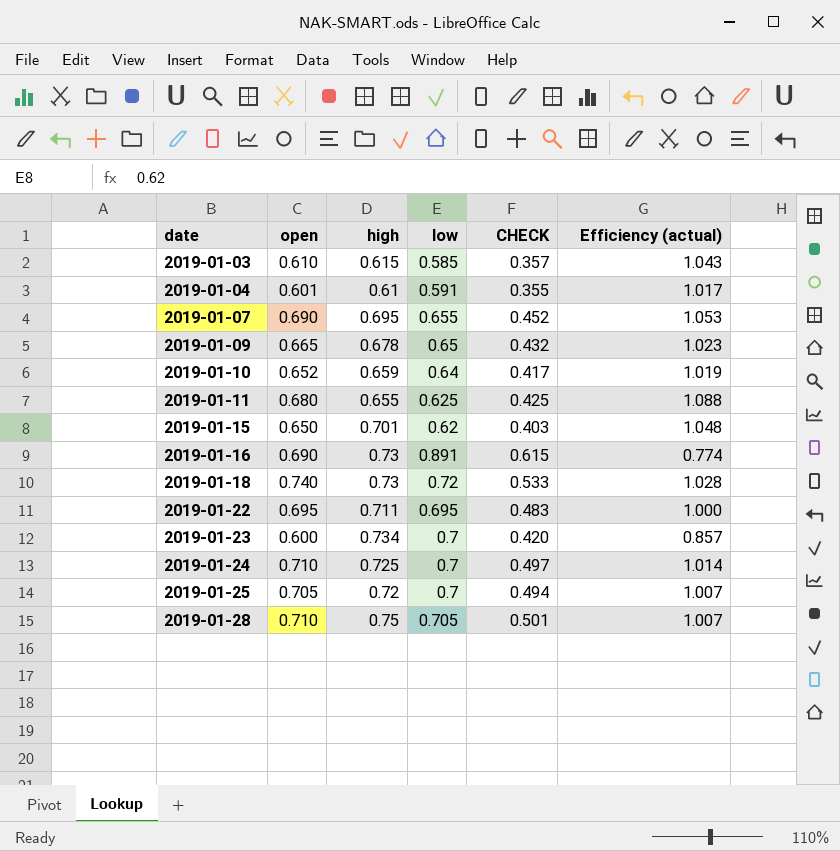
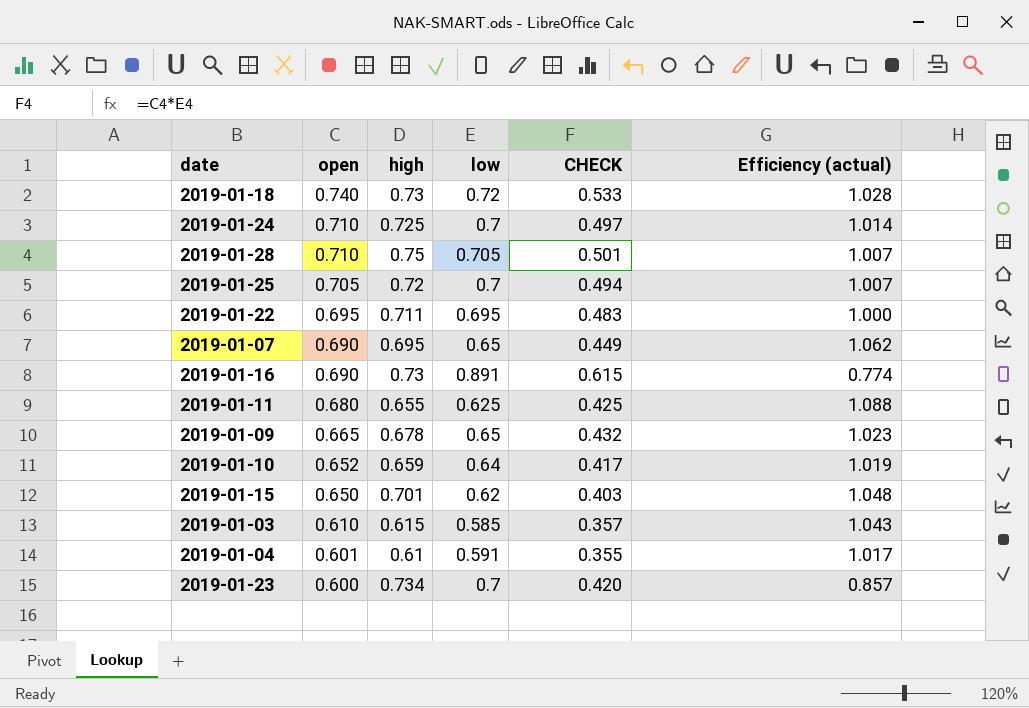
row order: date ascending -> open descending
2019-01-07 | low: 0.655 -> 0.65
2019-01-07 | CHECK: 0.452 -> 0.449
2019-01-07 | Efficiency (actual): 1.053 -> 1.062

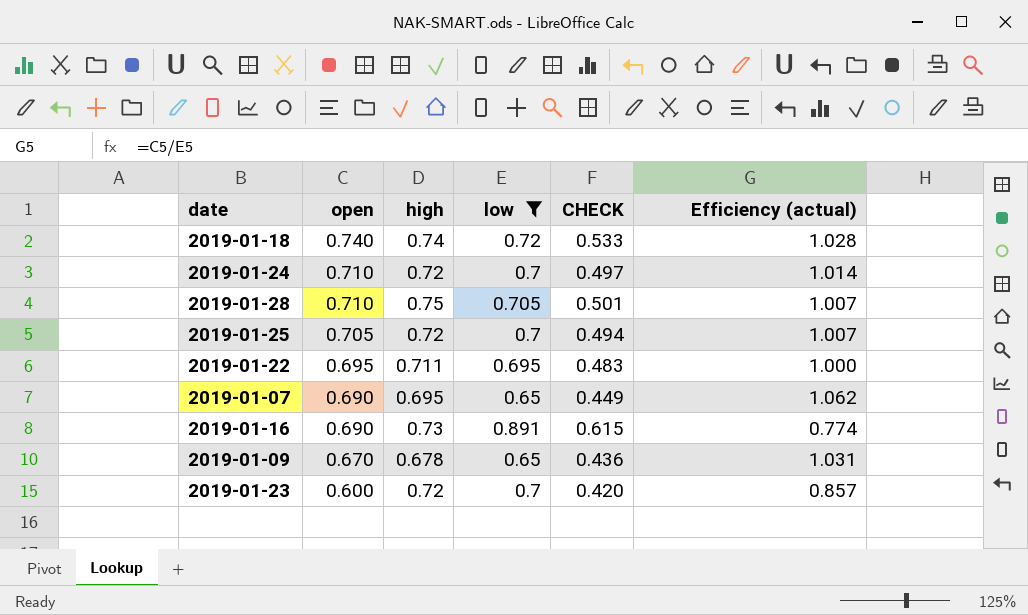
filter: none -> low >= 0.65
2019-01-18 | high: 0.73 -> 0.74
2019-01-24 | high: 0.725 -> 0.72
2019-01-09 | open: 0.665 -> 0.670
2019-01-09 | CHECK: 0.432 -> 0.436
2019-01-09 | Efficiency (actual): 1.023 -> 1.031
2019-01-23 | high: 0.734 -> 0.72

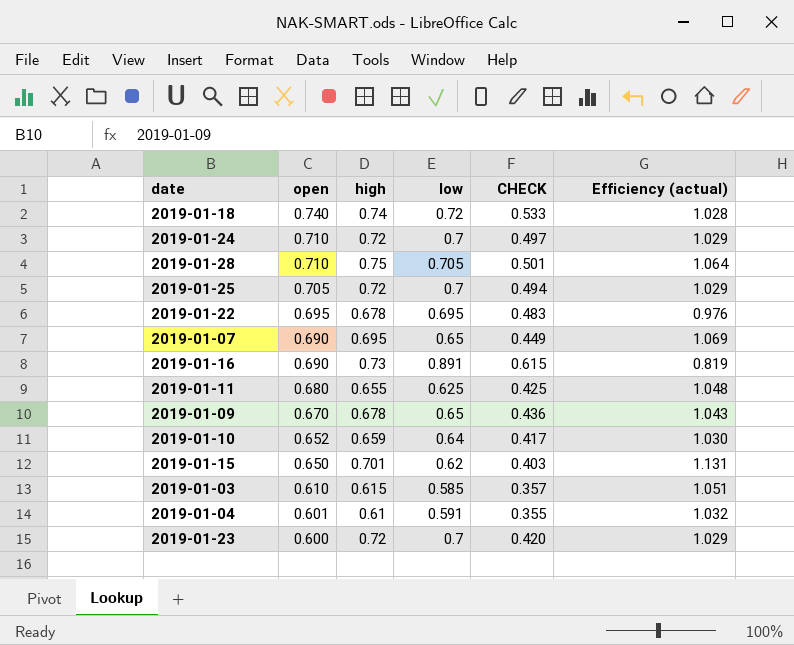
filter: low >= 0.65 -> none
column Efficiency (actual) | formula: [open] / [low] -> [high] / [low]
2019-01-22 | high: 0.711 -> 0.678

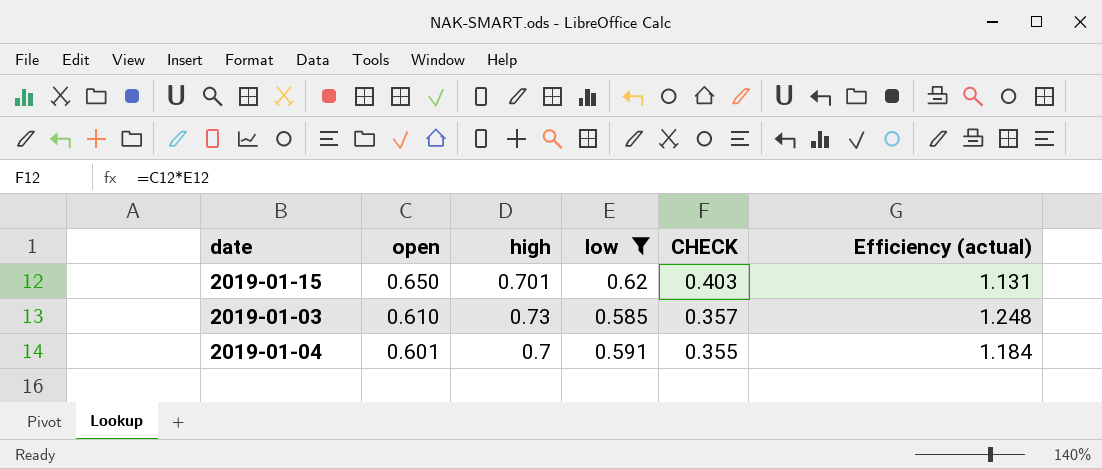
filter: none -> low <= 0.62
2019-01-03 | high: 0.615 -> 0.73
2019-01-03 | Efficiency (actual): 1.051 -> 1.248
2019-01-04 | high: 0.61 -> 0.7
2019-01-04 | Efficiency (actual): 1.032 -> 1.184

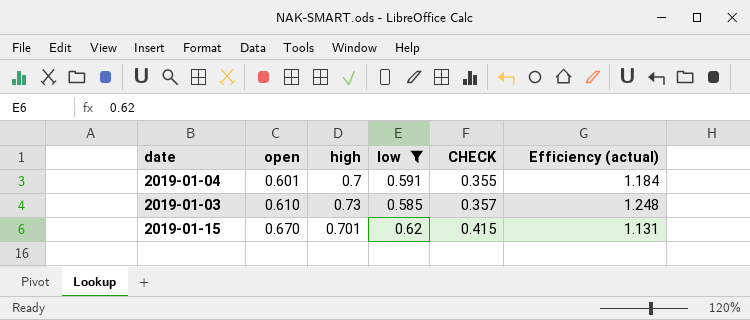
row order: open descending -> open ascending
2019-01-15 | open: 0.650 -> 0.670
2019-01-15 | CHECK: 0.403 -> 0.415

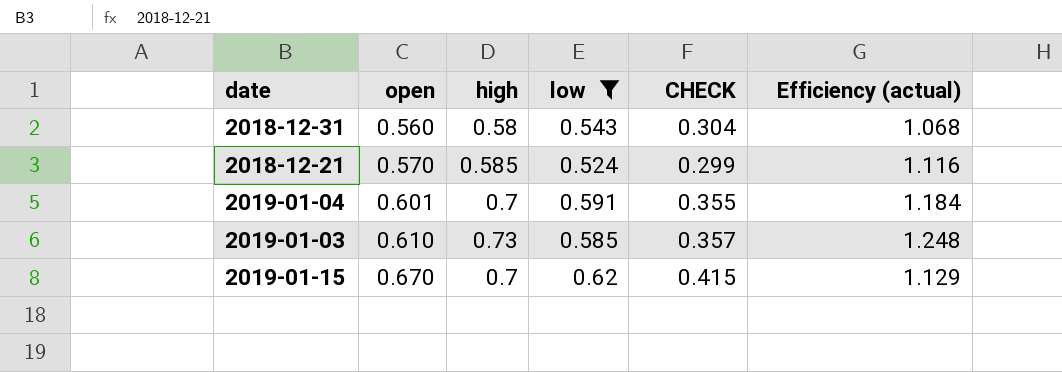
row 2018-12-31: none -> 0.560 | 0.58 | 0.543 | 0.304 | 1.068
row 2018-12-21: none -> 0.570 | 0.585 | 0.524 | 0.299 | 1.116
2019-01-15 | high: 0.701 -> 0.7
2019-01-15 | Efficiency (actual): 1.131 -> 1.129

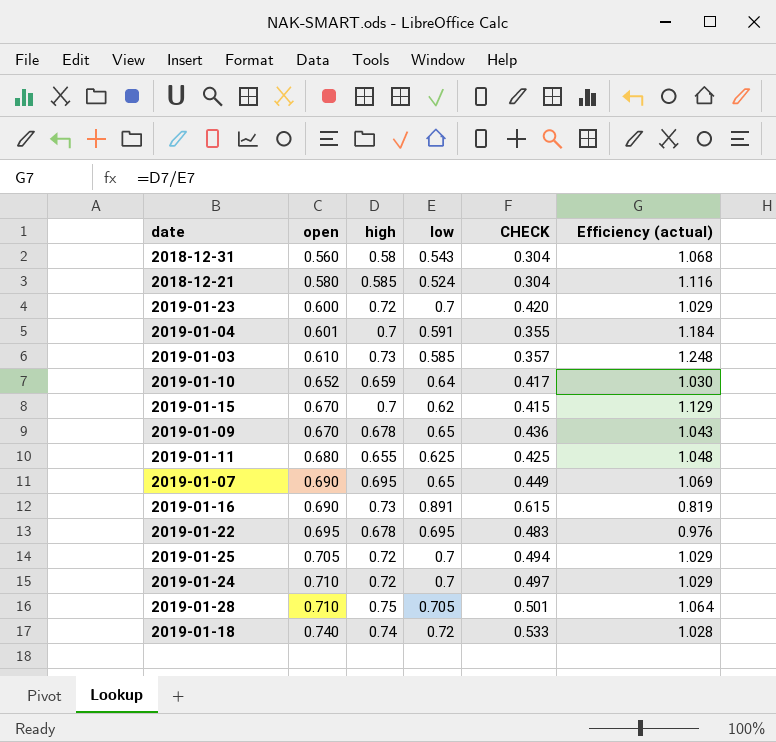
filter: low <= 0.62 -> none
2018-12-21 | open: 0.570 -> 0.580
2018-12-21 | CHECK: 0.299 -> 0.304

